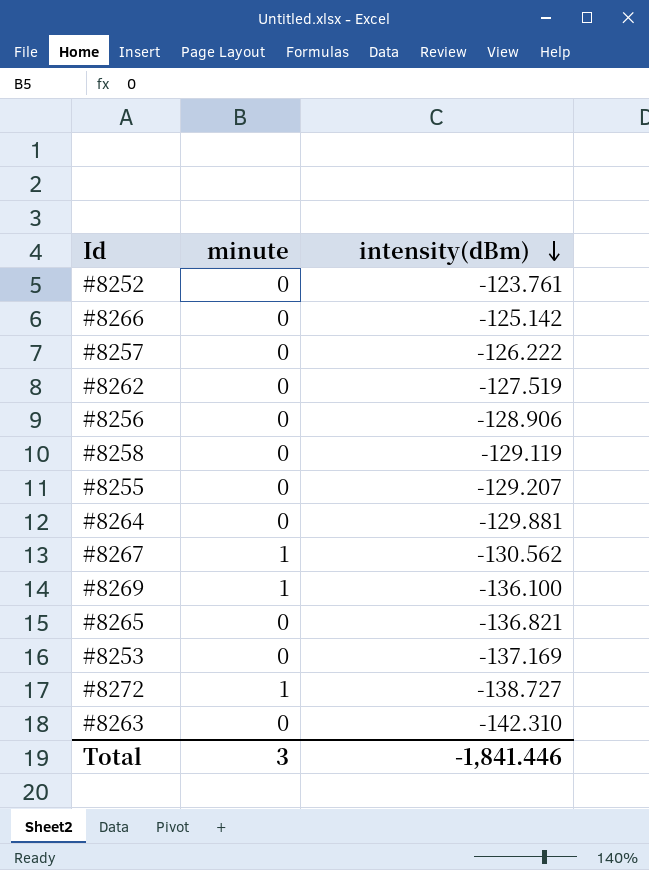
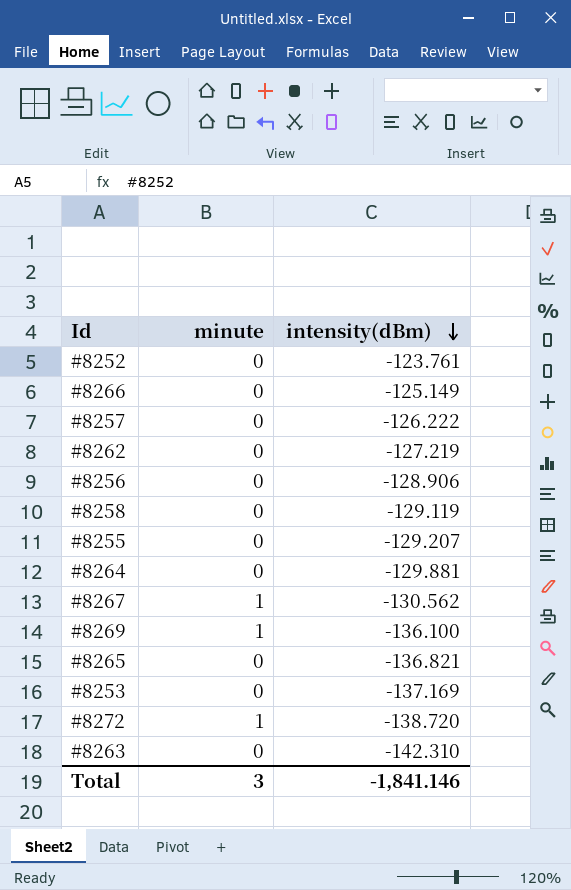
#8266 | intensity(dBm): -125.142 -> -125.149
#8262 | intensity(dBm): -127.519 -> -127.219
#8272 | intensity(dBm): -138.727 -> -138.720
Total | intensity(dBm): -1,841.446 -> -1,841.146

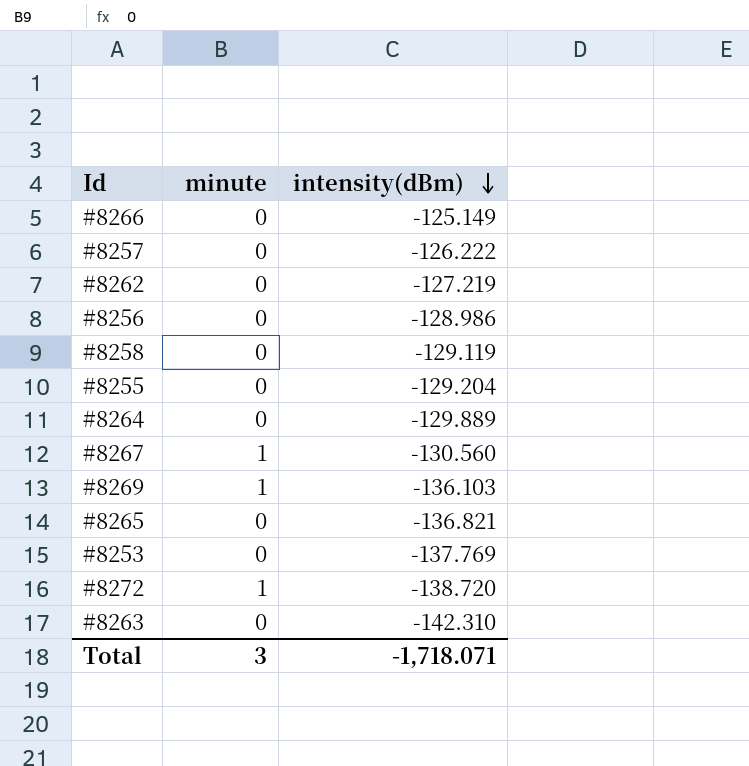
row #8252: 0 | -123.761 -> none
#8256 | intensity(dBm): -128.906 -> -128.986
#8255 | intensity(dBm): -129.207 -> -129.204
#8264 | intensity(dBm): -129.881 -> -129.889
#8267 | intensity(dBm): -130.562 -> -130.560
#8269 | intensity(dBm): -136.100 -> -136.103
#8253 | intensity(dBm): -137.169 -> -137.769
Total | intensity(dBm): -1,841.146 -> -1,718.071

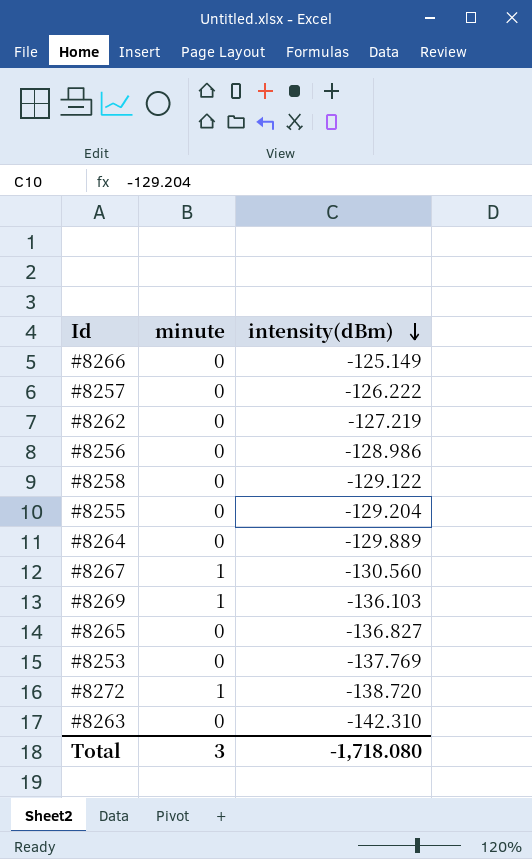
#8258 | intensity(dBm): -129.119 -> -129.122
#8265 | intensity(dBm): -136.821 -> -136.827
Total | intensity(dBm): -1,718.071 -> -1,718.080

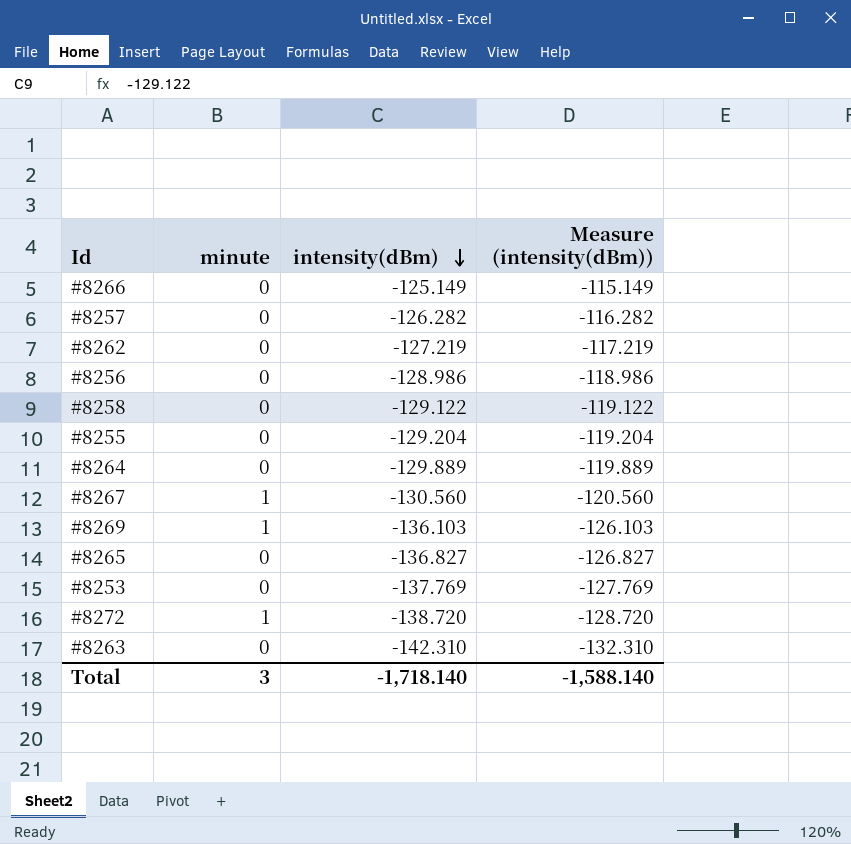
column Measure (intensity(dBm)) | formula: none -> [intensity(dBm)] + 10
#8257 | intensity(dBm): -126.222 -> -126.282
Total | intensity(dBm): -1,718.080 -> -1,718.140

